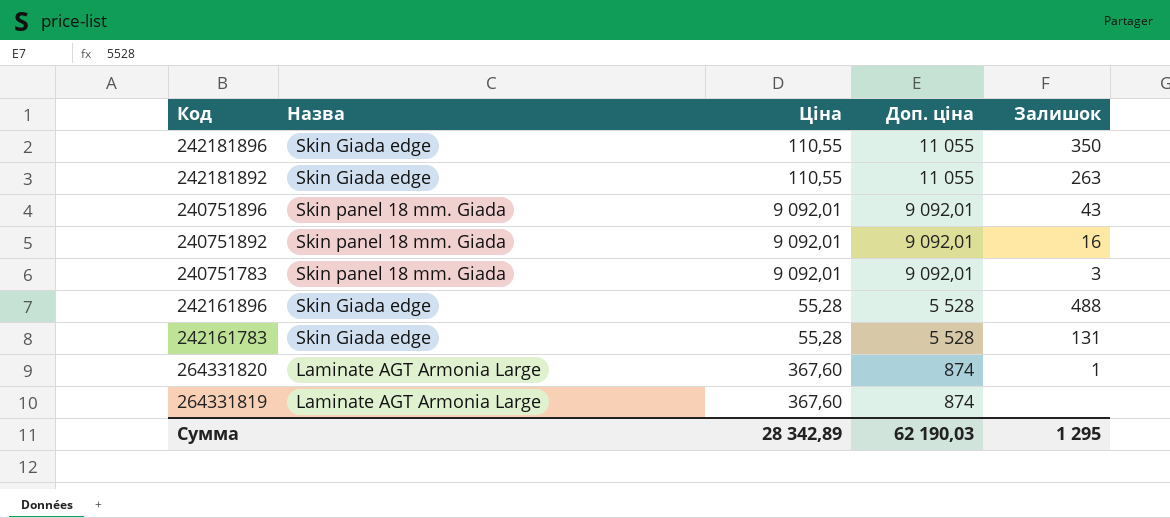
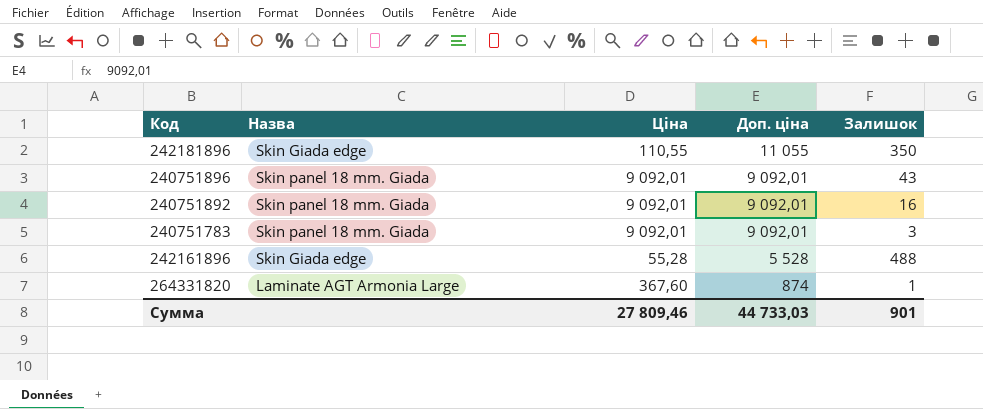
row 242181892: Skin Giada edge | 110,55 | 11 055 | 263 -> none
row 242161783: Skin Giada edge | 55,28 | 5 528 | 131 -> none
row 264331819: Laminate AGT Armonia Large | 367,60 | 874 | none -> none
Сумма | Ціна: 28 342,89 -> 27 809,46
Сумма | Доп. ціна: 62 190,03 -> 44 733,03
Сумма | Залишок: 1 295 -> 901

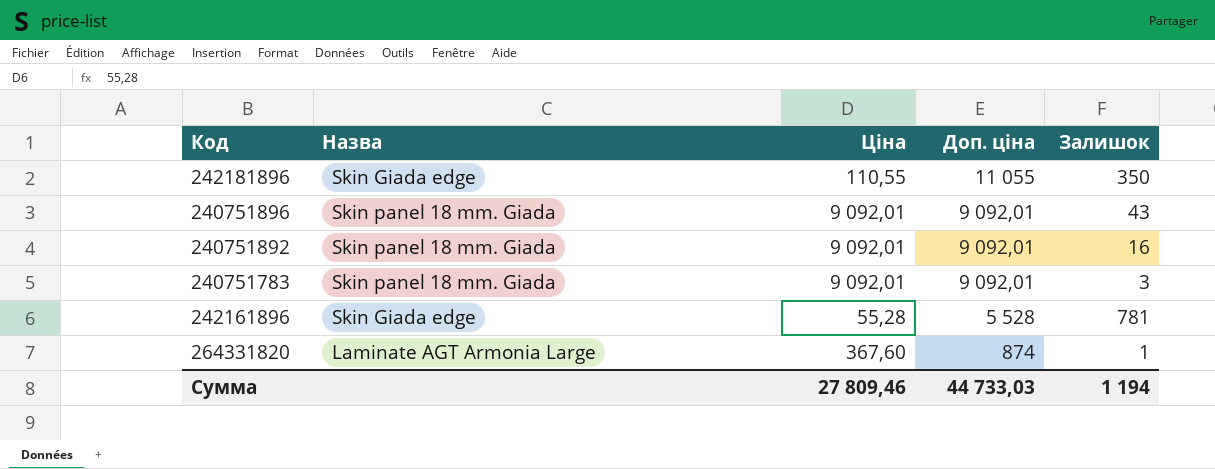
242161896 | Залишок: 488 -> 781
Сумма | Залишок: 901 -> 1 194

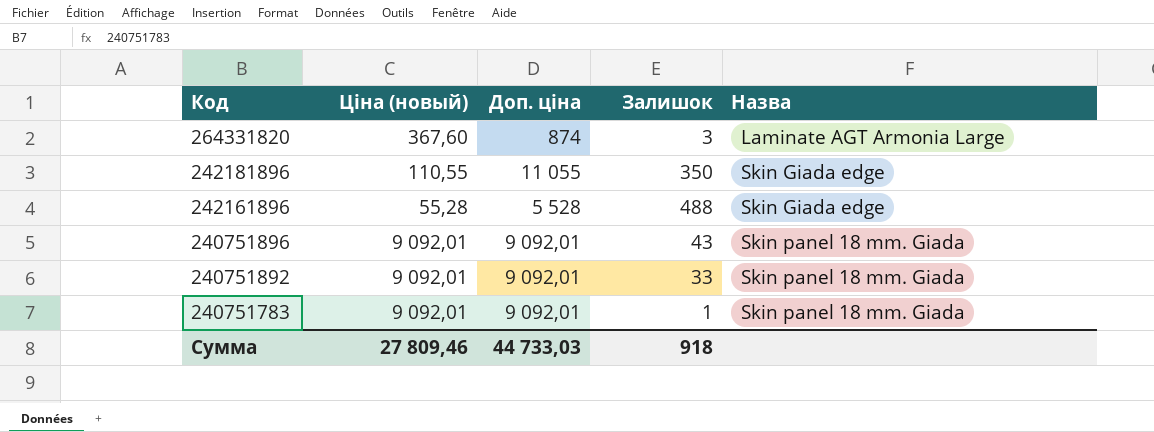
row order: Доп. ціна descending -> Код descending
column name: Ціна -> Ціна (новый)
column Назва | position: 2 -> 5
264331820 | Залишок: 1 -> 3
242161896 | Залишок: 781 -> 488
240751892 | Залишок: 16 -> 33
240751783 | Залишок: 3 -> 1
Сумма | Залишок: 1 194 -> 918

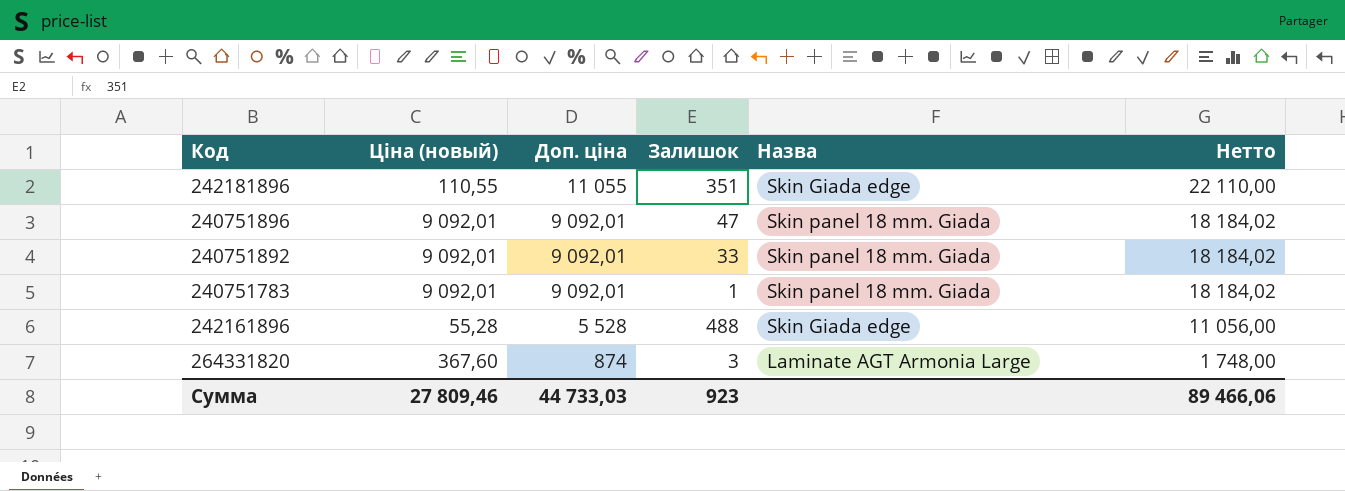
row order: Код descending -> Доп. ціна descending
column Нетто | formula: none -> [Доп. ціна] * 2
242181896 | Залишок: 350 -> 351
240751896 | Залишок: 43 -> 47
Сумма | Залишок: 918 -> 923

